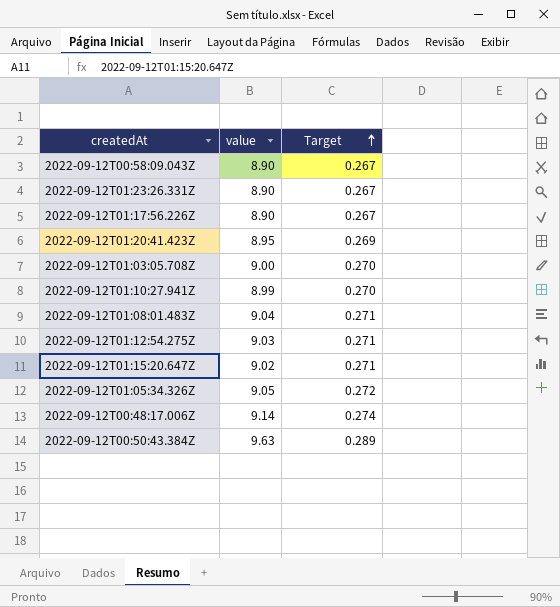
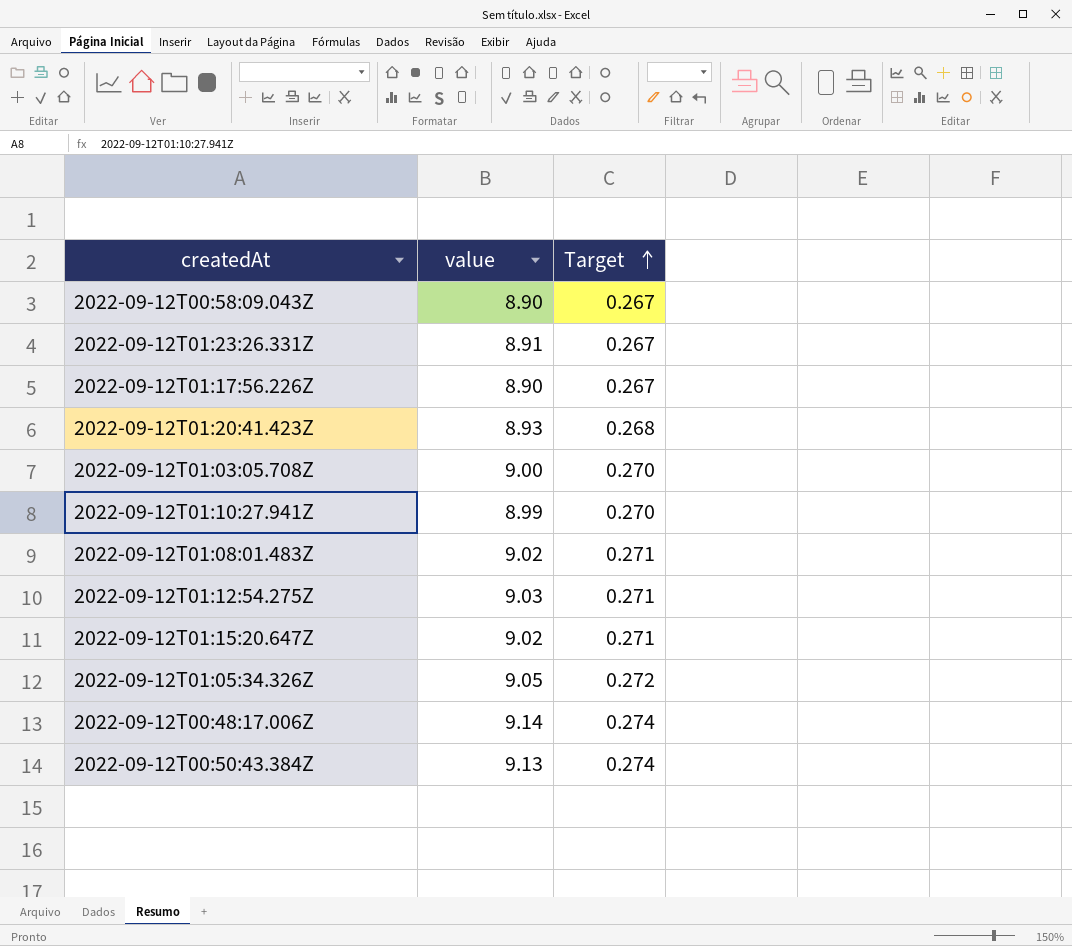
2022-09-12T01:23:26.331Z | value: 8.90 -> 8.91
2022-09-12T01:20:41.423Z | value: 8.95 -> 8.93
2022-09-12T01:20:41.423Z | Target: 0.269 -> 0.268
2022-09-12T01:08:01.483Z | value: 9.04 -> 9.02
2022-09-12T00:50:43.384Z | value: 9.63 -> 9.13
2022-09-12T00:50:43.384Z | Target: 0.289 -> 0.274

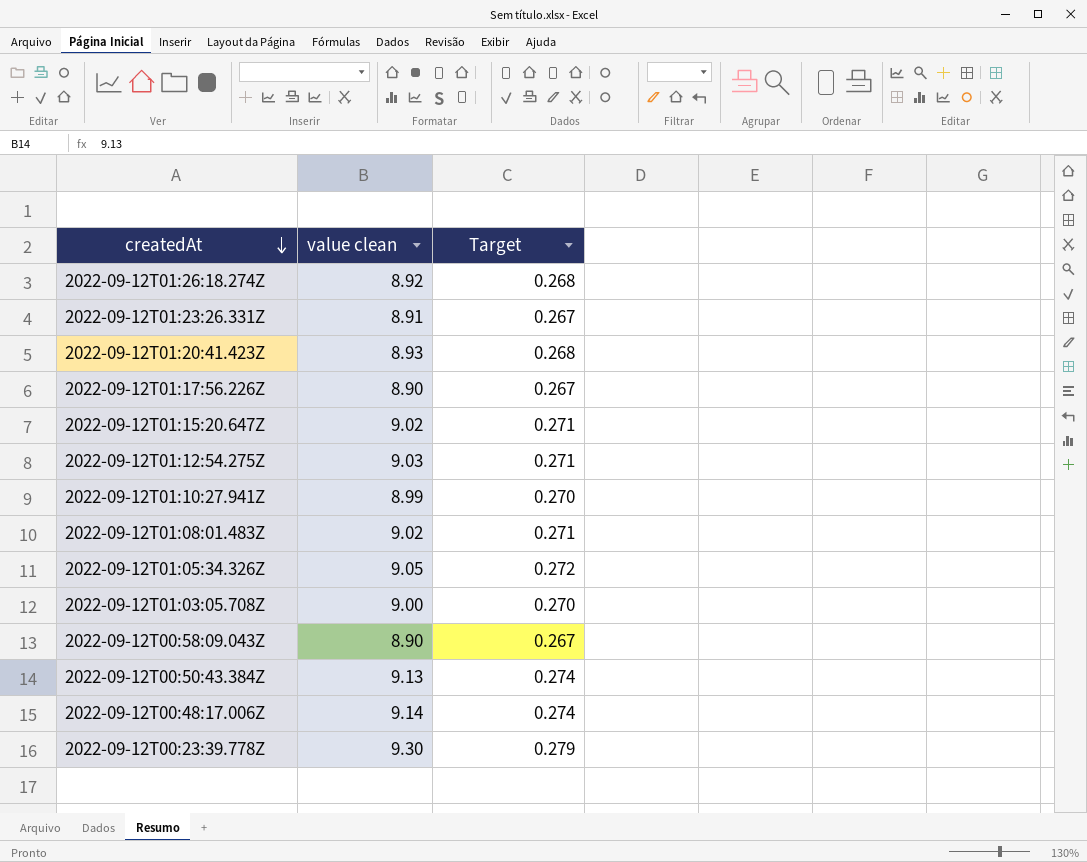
row order: Target ascending -> createdAt descending
column name: value -> value clean
row 2022-09-12T01:26:18.274Z: none -> 8.92 | 0.268
row 2022-09-12T00:23:39.778Z: none -> 9.30 | 0.279

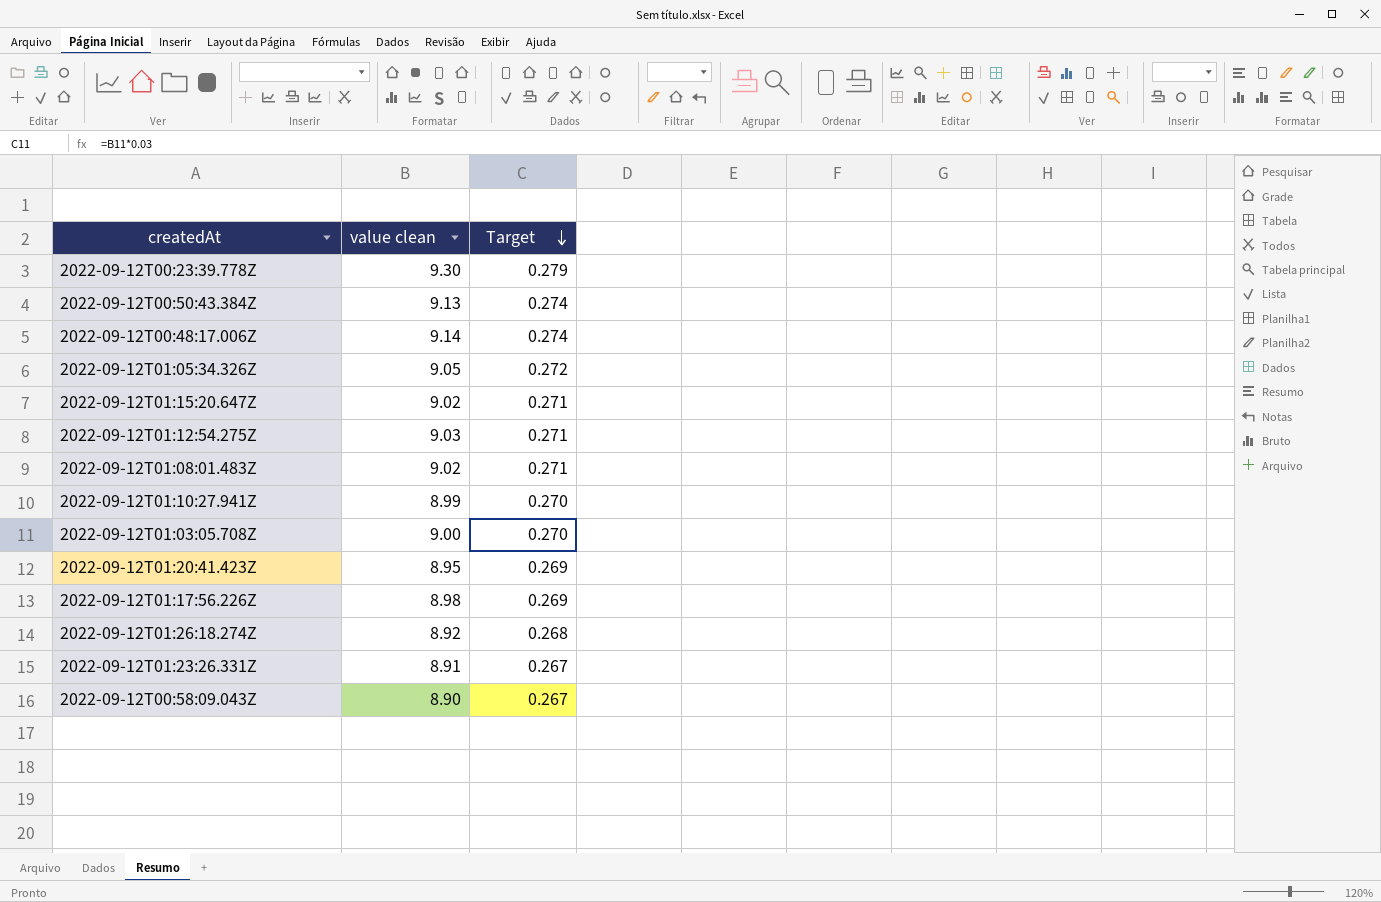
row order: createdAt descending -> Target descending
2022-09-12T01:20:41.423Z | value clean: 8.93 -> 8.95
2022-09-12T01:20:41.423Z | Target: 0.268 -> 0.269
2022-09-12T01:17:56.226Z | value clean: 8.90 -> 8.98
2022-09-12T01:17:56.226Z | Target: 0.267 -> 0.269

